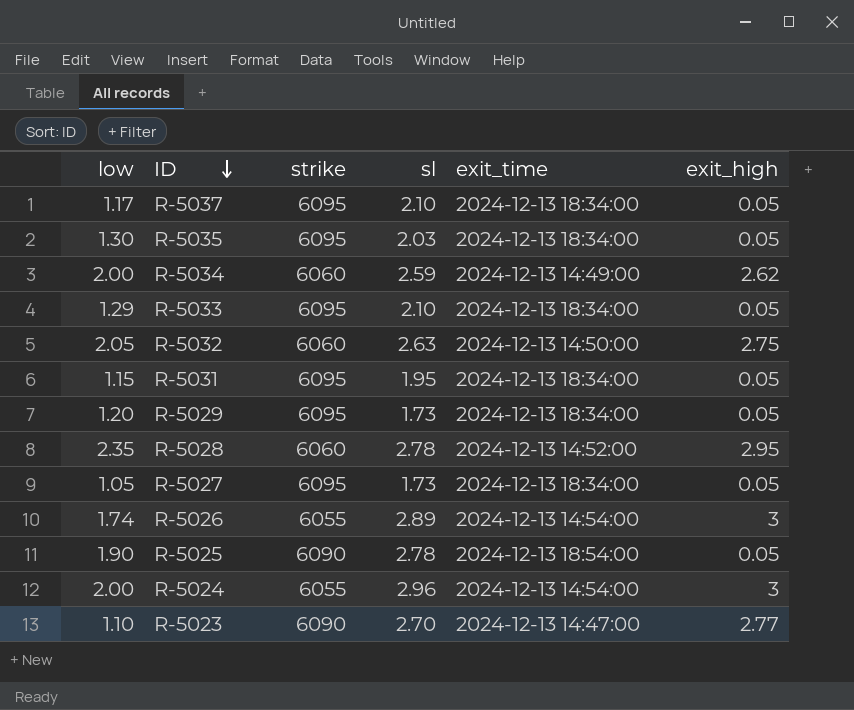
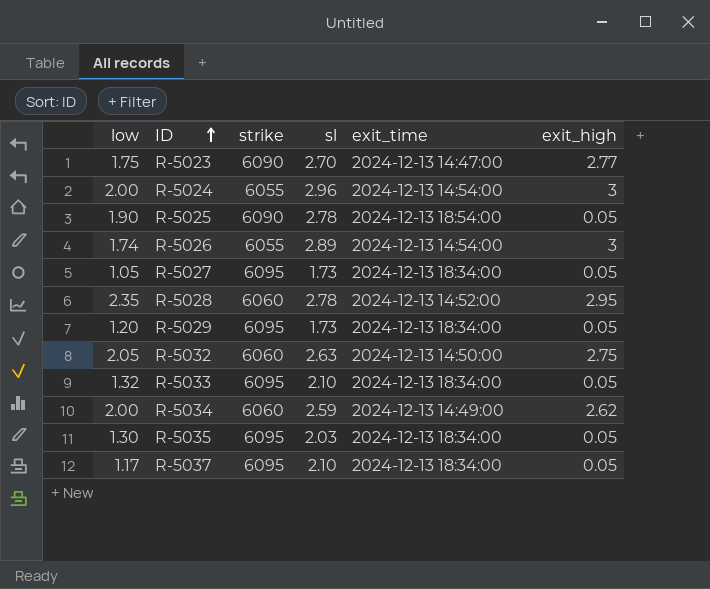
row order: ID descending -> ID ascending
row R-5031: 1.15 | 6095 | 1.95 | 2024-12-13 18:34:00 | 0.05 -> none
R-5023 | low: 1.10 -> 1.75
R-5033 | low: 1.29 -> 1.32

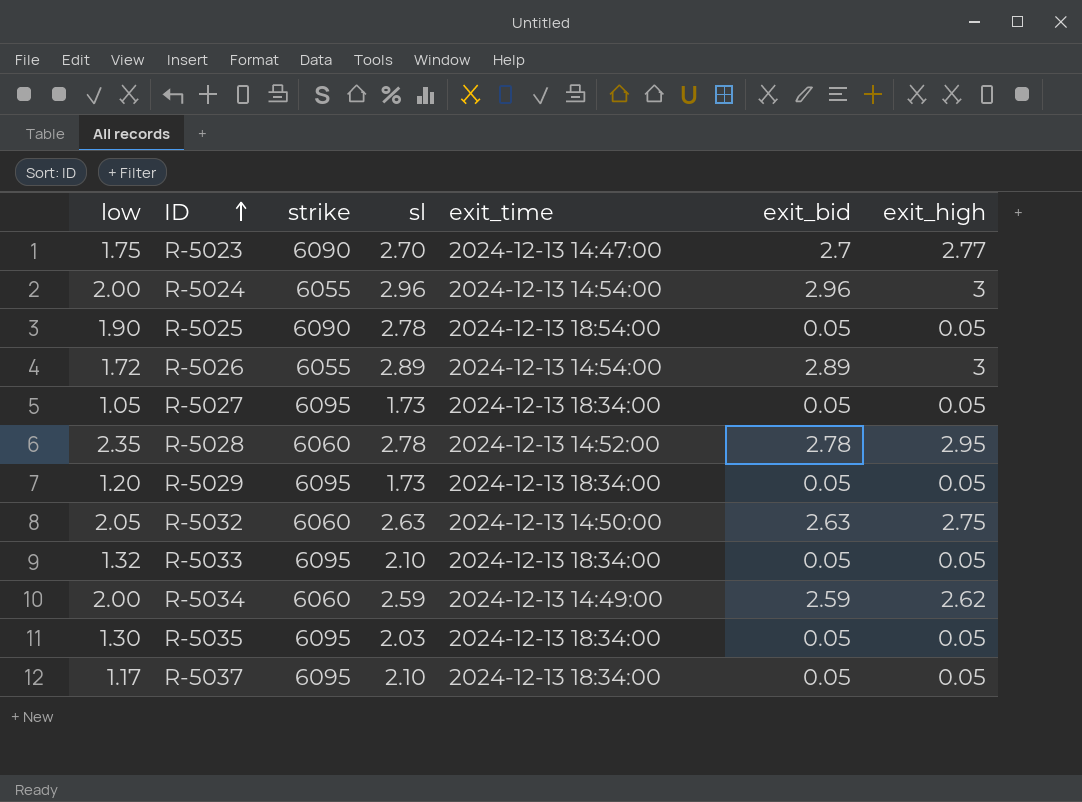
column exit_bid | position: none -> 6
R-5026 | low: 1.74 -> 1.72

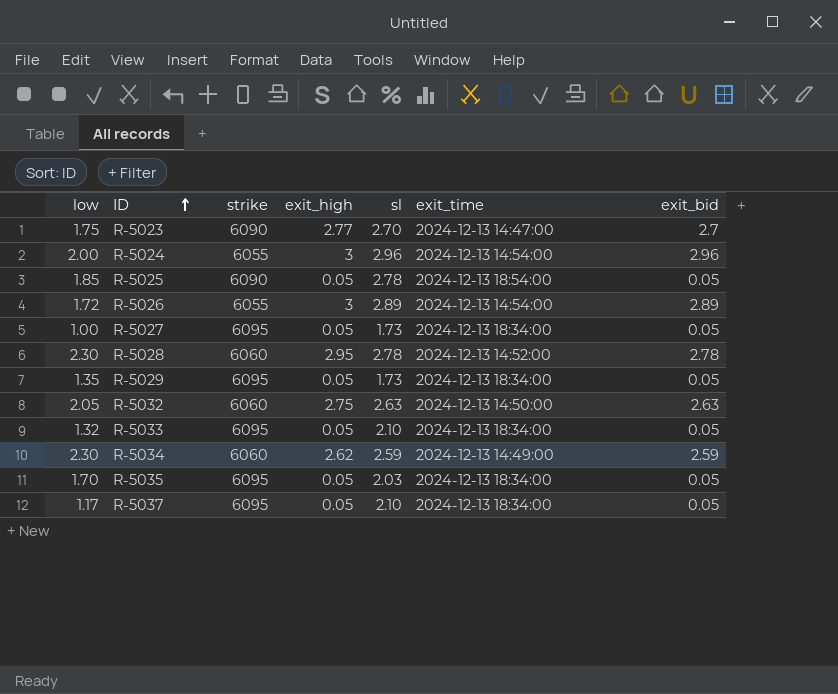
column exit_high | position: 7 -> 4
R-5025 | low: 1.90 -> 1.85
R-5027 | low: 1.05 -> 1.00
R-5028 | low: 2.35 -> 2.30
R-5029 | low: 1.20 -> 1.35
R-5034 | low: 2.00 -> 2.30
R-5035 | low: 1.30 -> 1.70

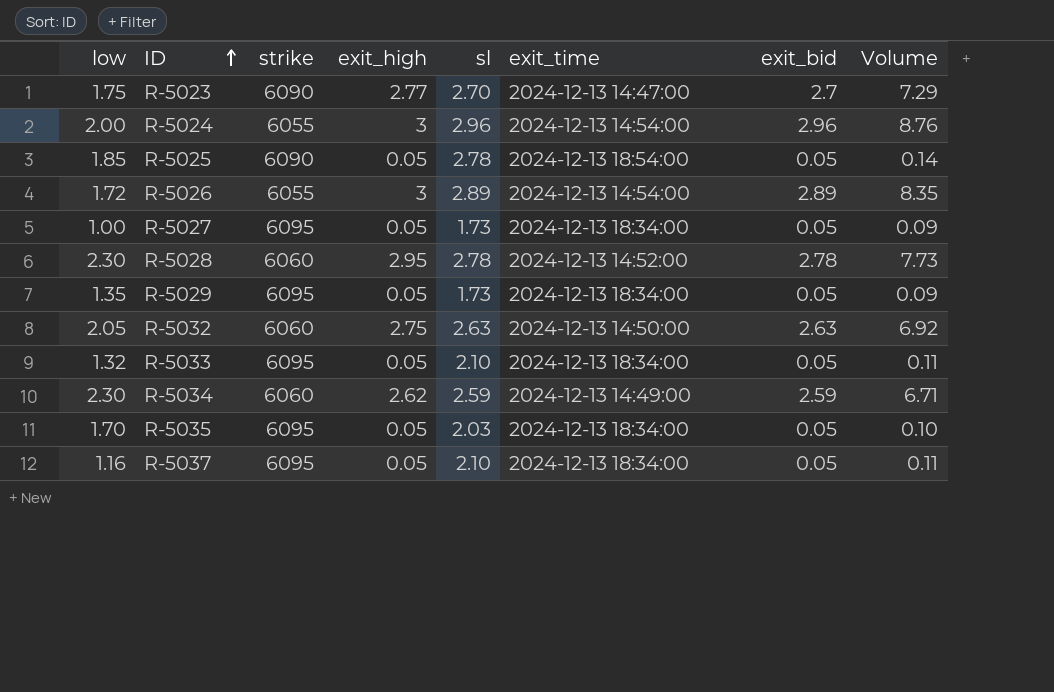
column Volume | formula: none -> [sl] * [exit_bid]
R-5037 | low: 1.17 -> 1.16

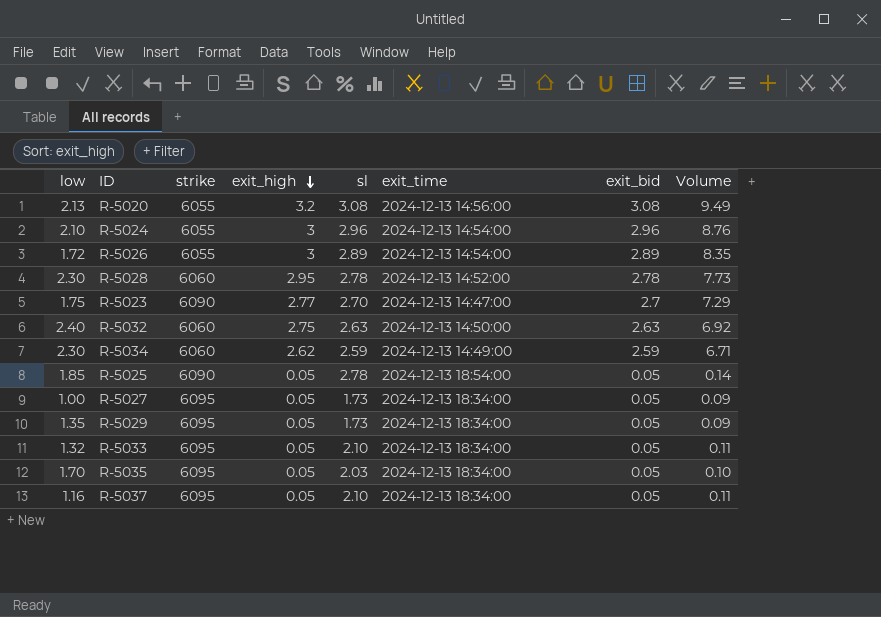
row order: ID ascending -> exit_high descending
row R-5020: none -> 2.13 | 6055 | 3.2 | 3.08 | 2024-12-13 14:56:00 | 3.08 | 9.49
R-5024 | low: 2.00 -> 2.10
R-5032 | low: 2.05 -> 2.40

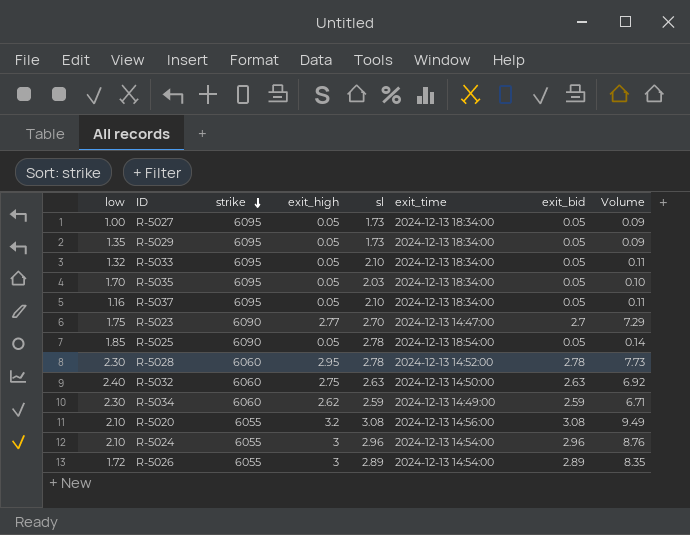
row order: exit_high descending -> strike descending
R-5020 | low: 2.13 -> 2.10

